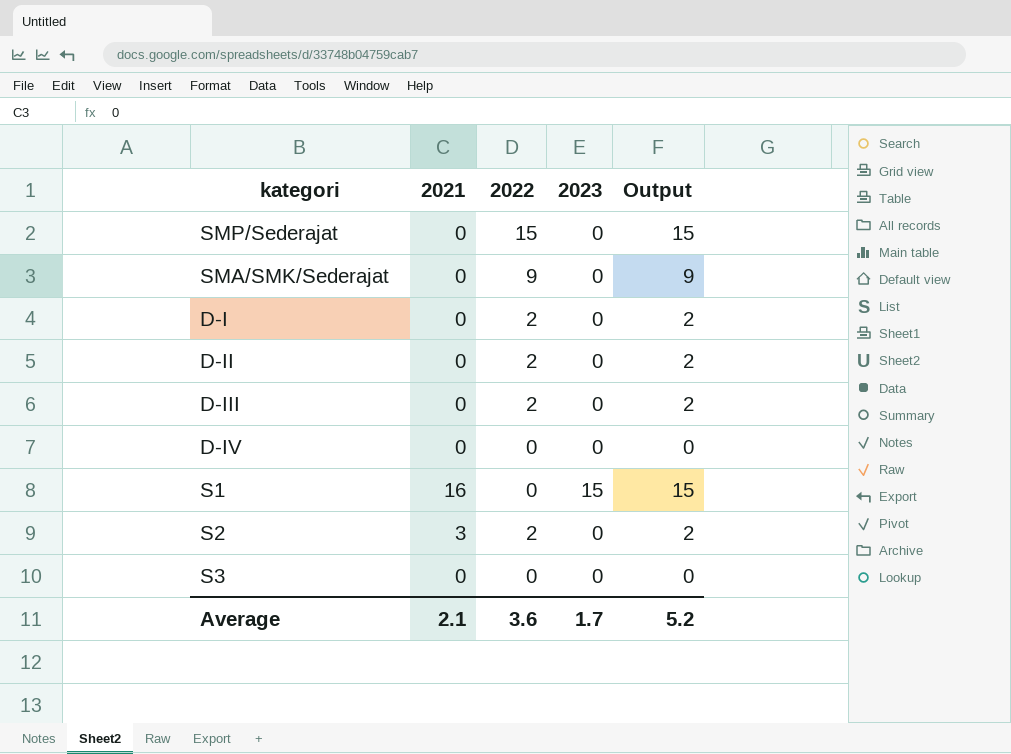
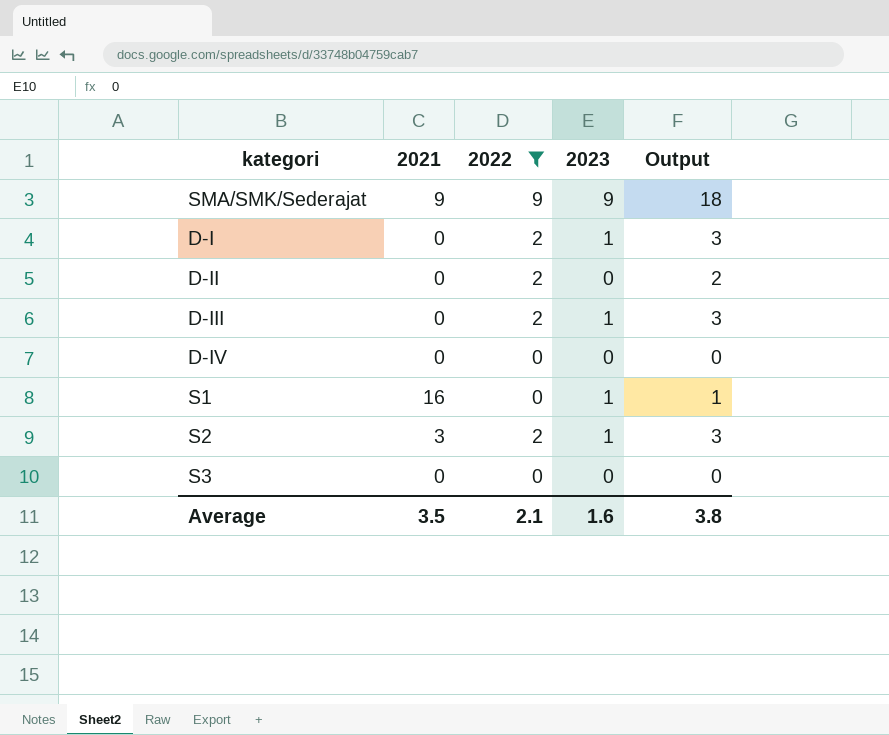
filter: none -> 2022 != 15
SMA/SMK/Sederajat | 2021: 0 -> 9
SMA/SMK/Sederajat | 2023: 0 -> 9
SMA/SMK/Sederajat | Output: 9 -> 18
D-I | 2023: 0 -> 1
D-I | Output: 2 -> 3
D-III | 2023: 0 -> 1
D-III | Output: 2 -> 3
S1 | 2023: 15 -> 1
S1 | Output: 15 -> 1
S2 | 2023: 0 -> 1
S2 | Output: 2 -> 3
Average | 2021: 2.1 -> 3.5
Average | 2022: 3.6 -> 2.1
Average | 2023: 1.7 -> 1.6
Average | Output: 5.2 -> 3.8

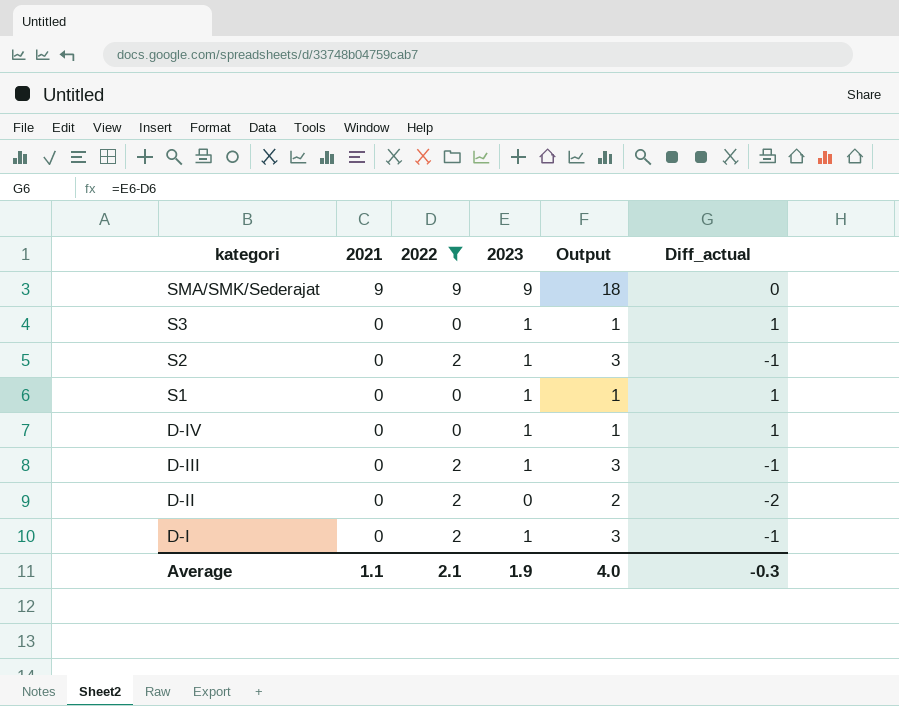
row order: none -> kategori descending
column Diff_actual | formula: none -> [2023] - [2022]
S3 | 2023: 0 -> 1
S3 | Output: 0 -> 1
S2 | 2021: 3 -> 0
S1 | 2021: 16 -> 0
D-IV | 2023: 0 -> 1
D-IV | Output: 0 -> 1
Average | 2021: 3.5 -> 1.1
Average | 2023: 1.6 -> 1.9
Average | Output: 3.8 -> 4.0

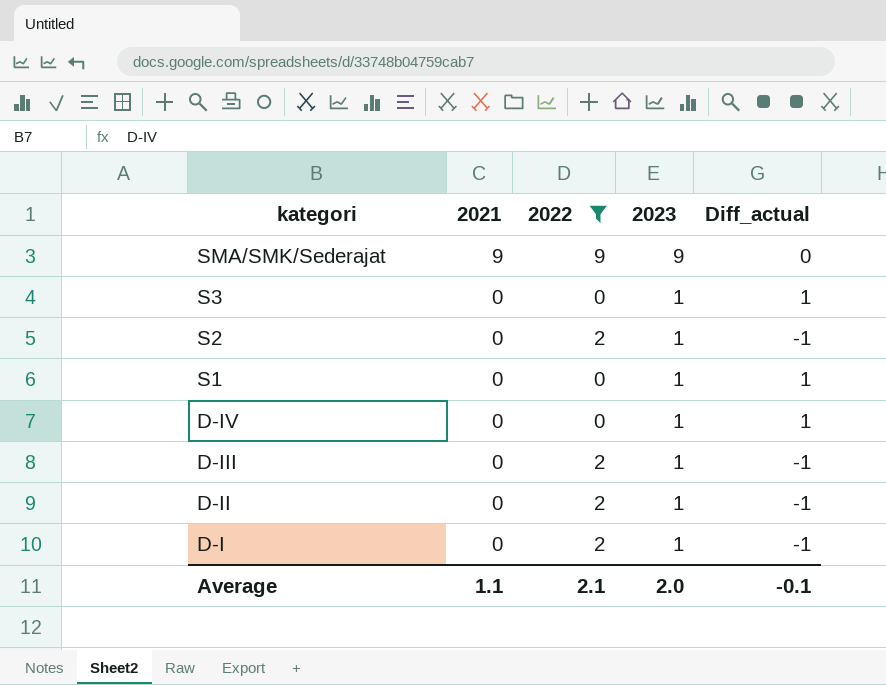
column Output | formula: [2022] + [2023] -> none
D-II | 2023: 0 -> 1
D-II | Diff_actual: -2 -> -1
Average | 2023: 1.9 -> 2.0
Average | Diff_actual: -0.3 -> -0.1

